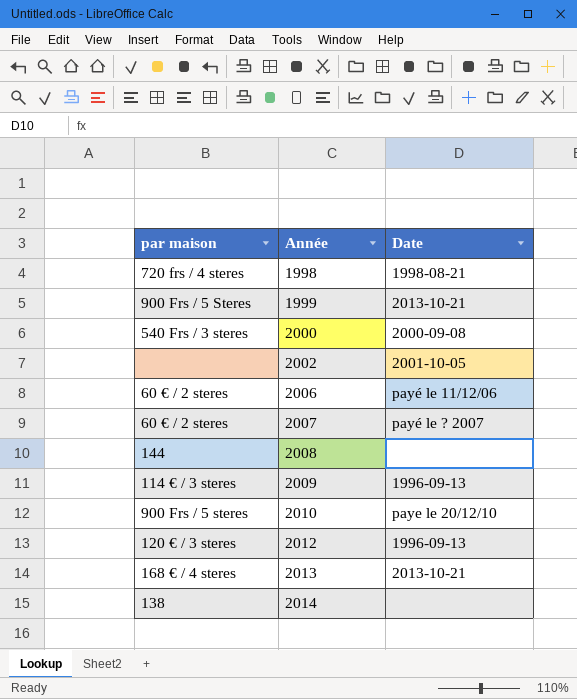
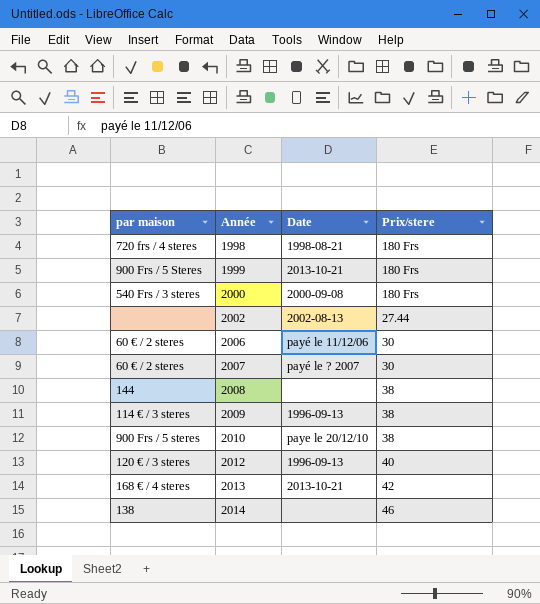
column Prix/stere | position: none -> 4
2002 | Date: 2001-10-05 -> 2002-08-13

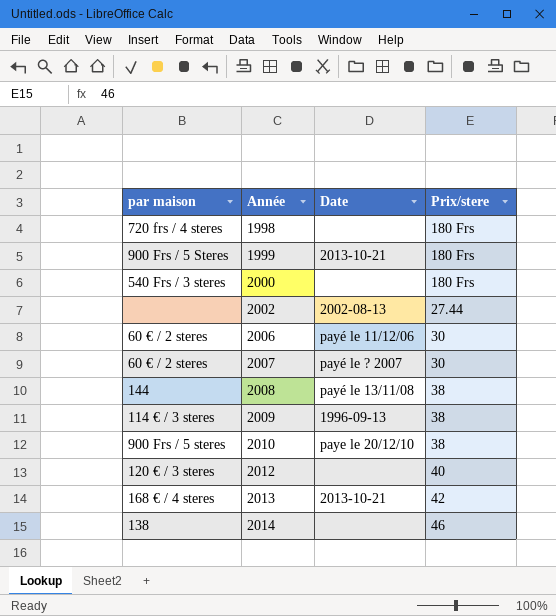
1998 | Date: 1998-08-21 -> none
2000 | Date: 2000-09-08 -> none
2008 | Date: none -> payé le 13/11/08
2012 | Date: 1996-09-13 -> none

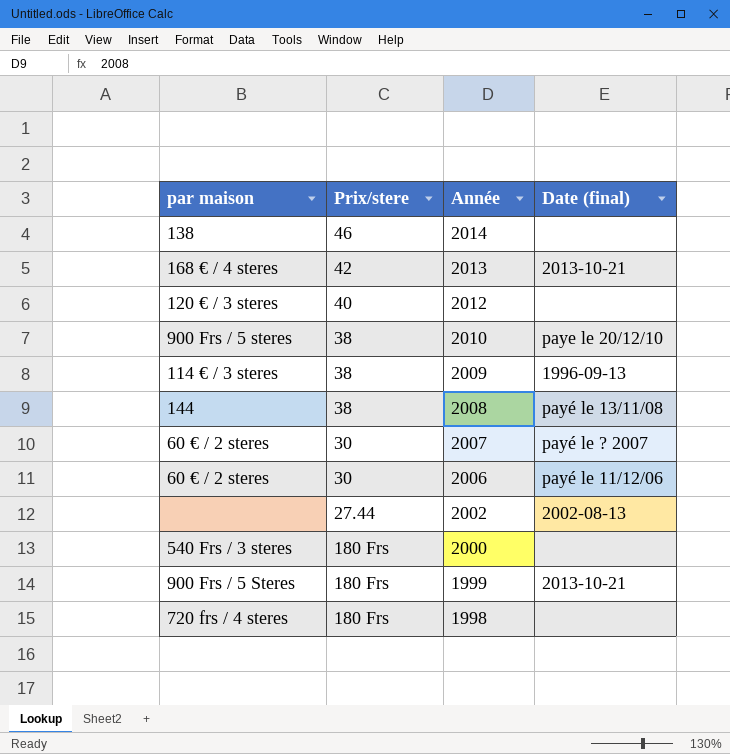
row order: Année ascending -> Année descending
column Prix/stere | position: 4 -> 2
column name: Date -> Date (final)

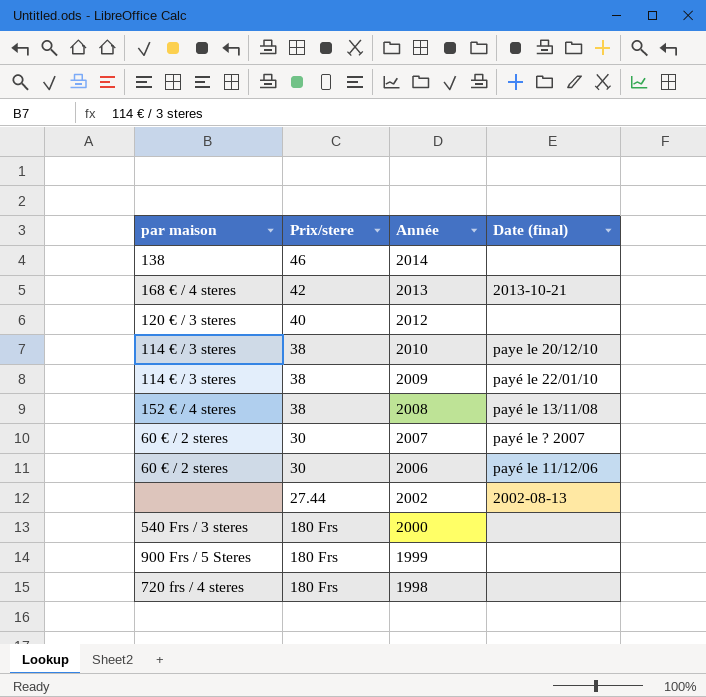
2010 | par maison: 900 Frs / 5 steres -> 114 € / 3 steres
2009 | Date (final): 1996-09-13 -> payé le 22/01/10
2008 | par maison: 144 -> 152 € / 4 steres
1999 | Date (final): 2013-10-21 -> none

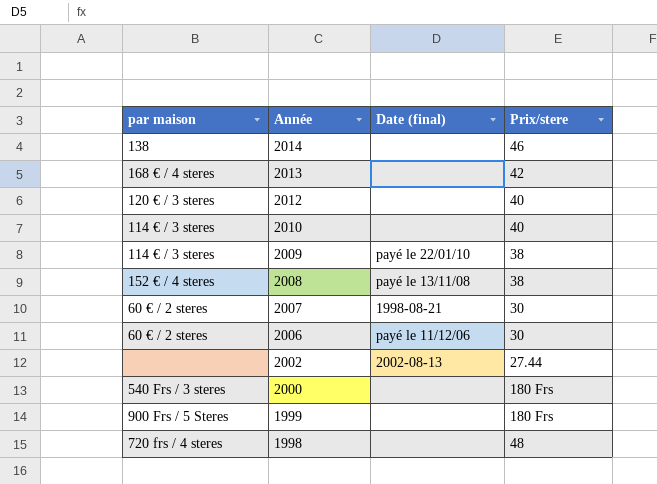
column Prix/stere | position: 2 -> 4
2013 | Date (final): 2013-10-21 -> none
2010 | Date (final): paye le 20/12/10 -> none
2010 | Prix/stere: 38 -> 40
2007 | Date (final): payé le ? 2007 -> 1998-08-21
1998 | Prix/stere: 180 Frs -> 48

